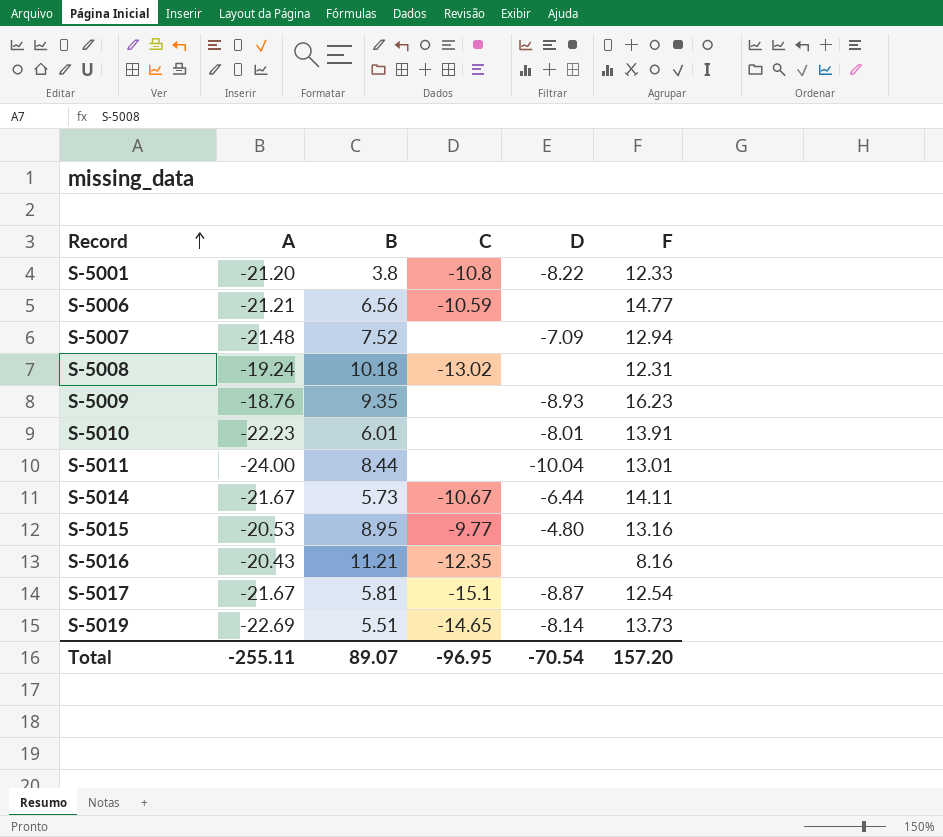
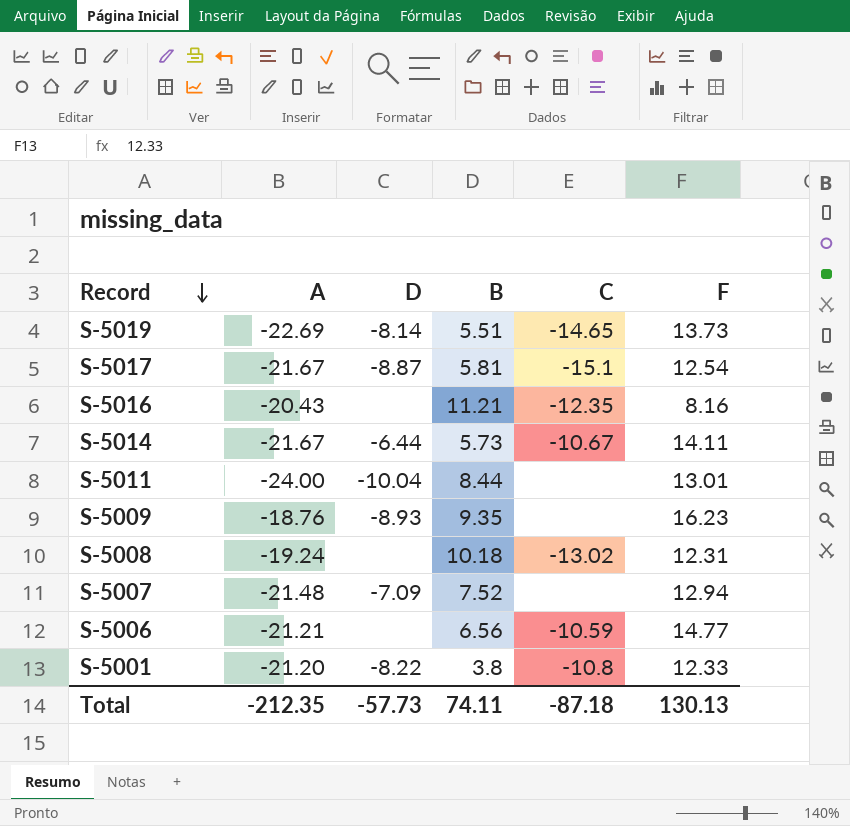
row order: Record ascending -> Record descending
column D | position: 5 -> 3
row S-5010: -22.23 | 6.01 | none | -8.01 | 13.91 -> none
row S-5015: -20.53 | 8.95 | -9.77 | -4.80 | 13.16 -> none
Total | A: -255.11 -> -212.35
Total | D: -70.54 -> -57.73
Total | B: 89.07 -> 74.11
Total | C: -96.95 -> -87.18
Total | F: 157.20 -> 130.13

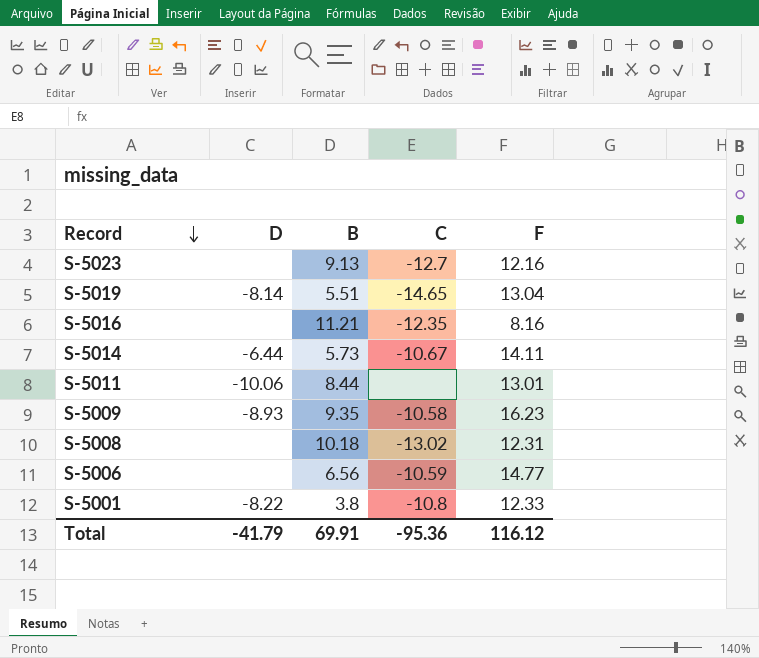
column A | position: 2 -> none
row S-5017: -21.67 | -8.87 | 5.81 | -15.1 | 12.54 -> none
row S-5007: -21.48 | -7.09 | 7.52 | none | 12.94 -> none
row S-5023: none -> none | 9.13 | -12.7 | 12.16
S-5019 | F: 13.73 -> 13.04
S-5011 | D: -10.04 -> -10.06
S-5009 | C: none -> -10.58
Total | D: -57.73 -> -41.79
Total | B: 74.11 -> 69.91
Total | C: -87.18 -> -95.36
Total | F: 130.13 -> 116.12

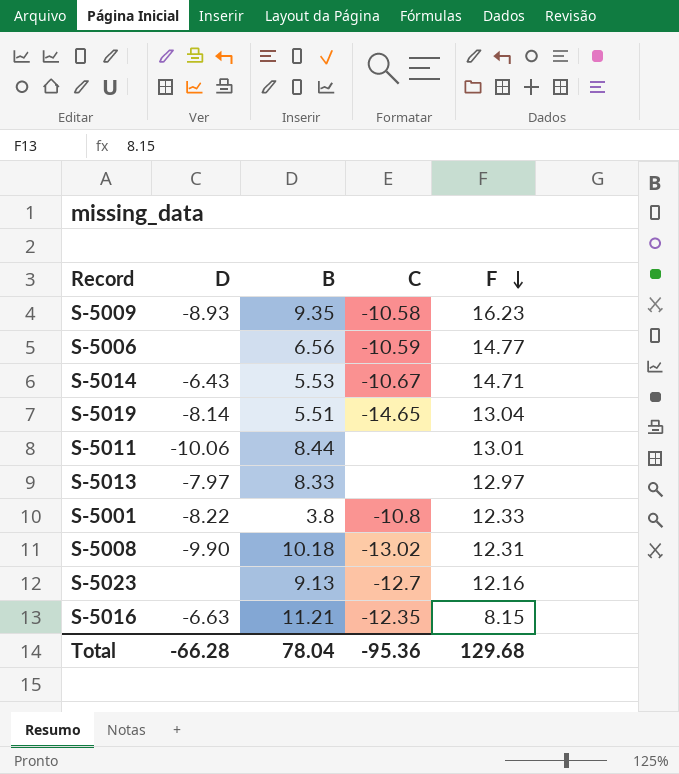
row order: Record descending -> F descending
S-5014 | D: -6.44 -> -6.43
S-5014 | B: 5.73 -> 5.53
S-5014 | F: 14.11 -> 14.71
row S-5013: none -> -7.97 | 8.33 | none | 12.97
S-5008 | D: none -> -9.90
S-5016 | D: none -> -6.63
S-5016 | F: 8.16 -> 8.15
Total | D: -41.79 -> -66.28
Total | B: 69.91 -> 78.04
Total | F: 116.12 -> 129.68

